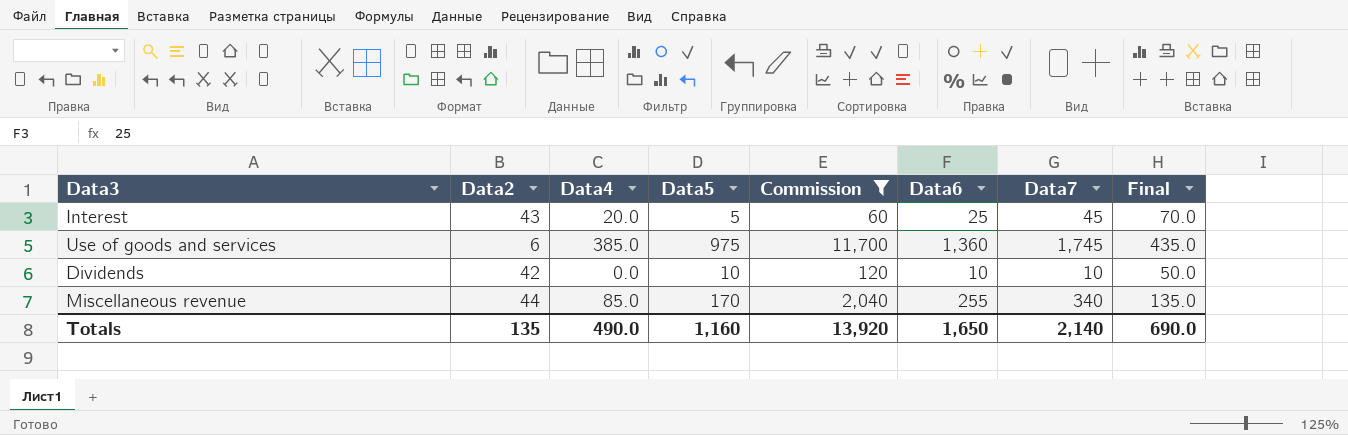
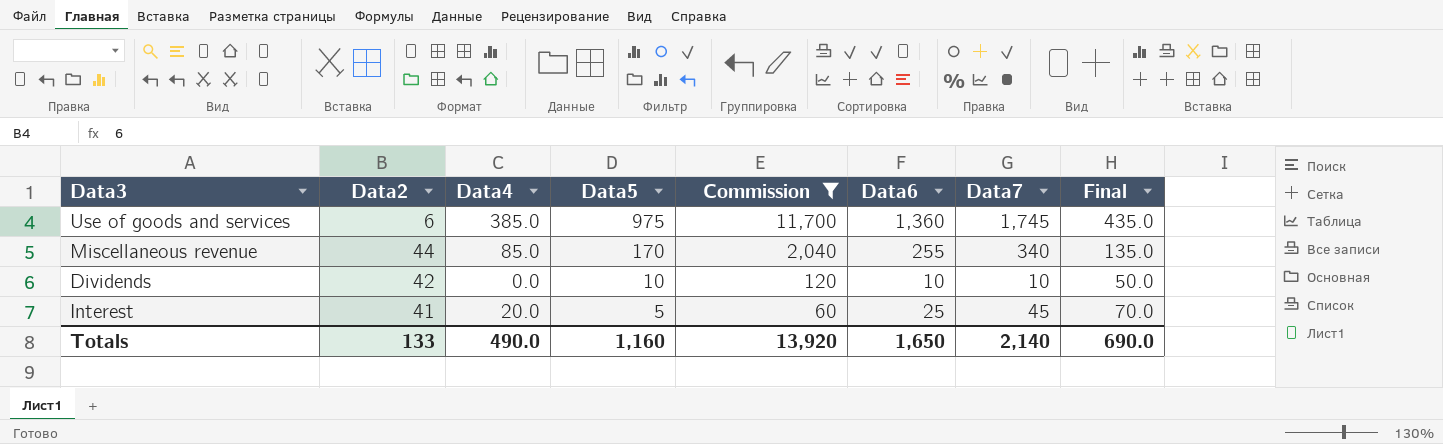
row order: none -> Data5 descending
Interest | Data2: 43 -> 41
Totals | Data2: 135 -> 133

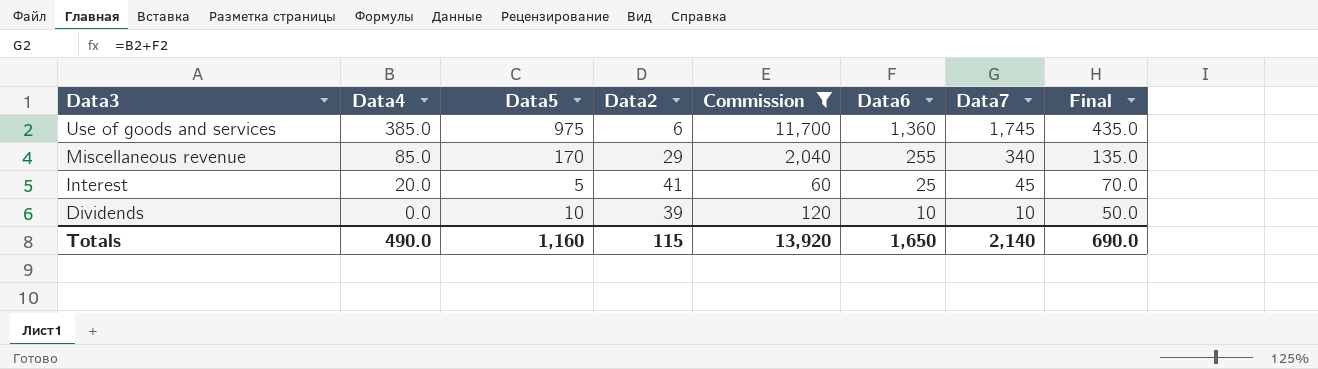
row order: Data5 descending -> Data3 descending
column Data2 | position: 2 -> 4
Miscellaneous revenue | Data2: 44 -> 29
Dividends | Data2: 42 -> 39
Totals | Data2: 133 -> 115

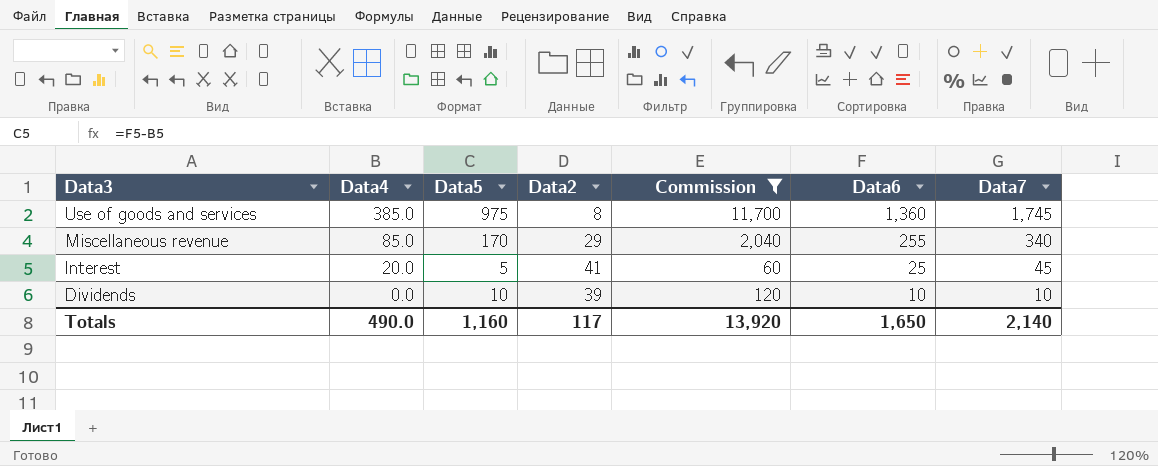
column Final | formula: [Data4] + 50 -> none
Use of goods and services | Data2: 6 -> 8
Totals | Data2: 115 -> 117

